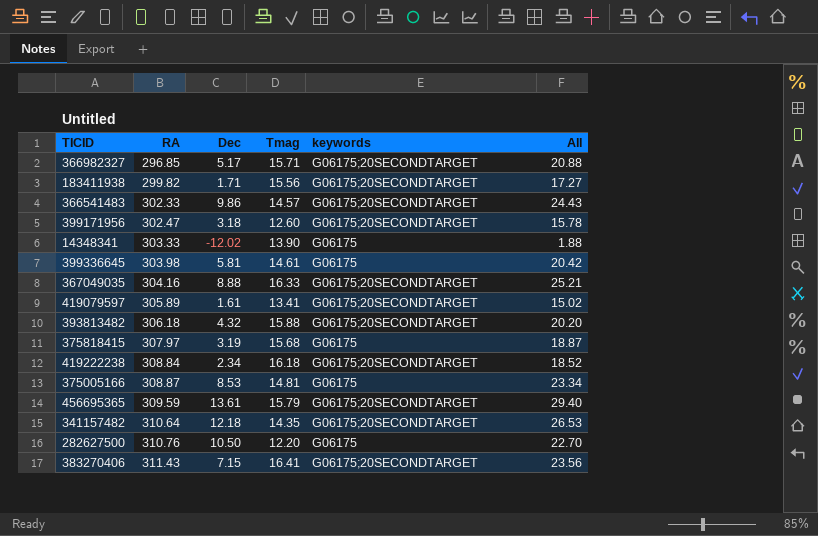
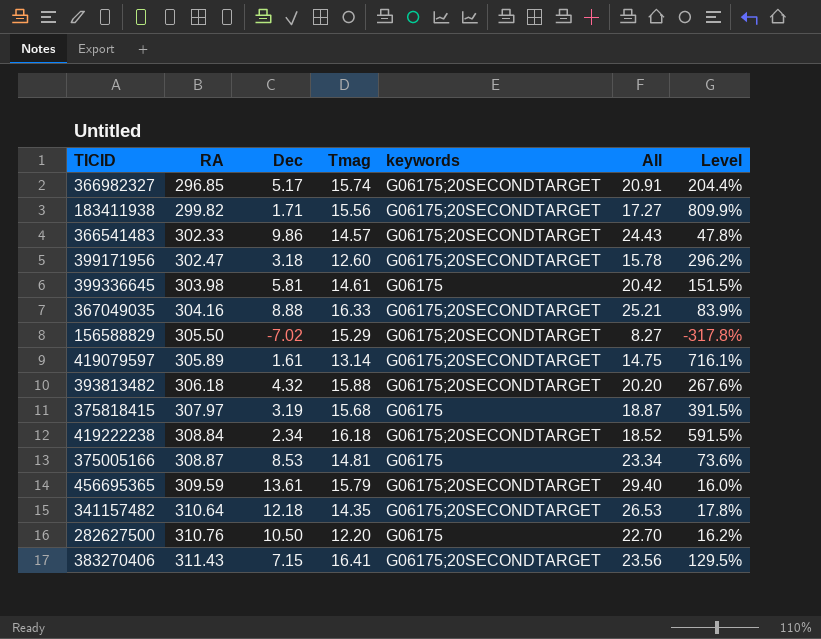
column Level | formula: none -> ([Tmag] - [Dec]) / [Dec]
row 14348341: 303.33 | -12.02 | 13.90 | G06175 | 1.88 -> none
366982327 | Tmag: 15.71 -> 15.74
366982327 | All: 20.88 -> 20.91
row 156588829: none -> 305.50 | -7.02 | 15.29 | G06175;20SECONDTARGET | 8.27 | -317.8%
419079597 | Tmag: 13.41 -> 13.14
419079597 | All: 15.02 -> 14.75

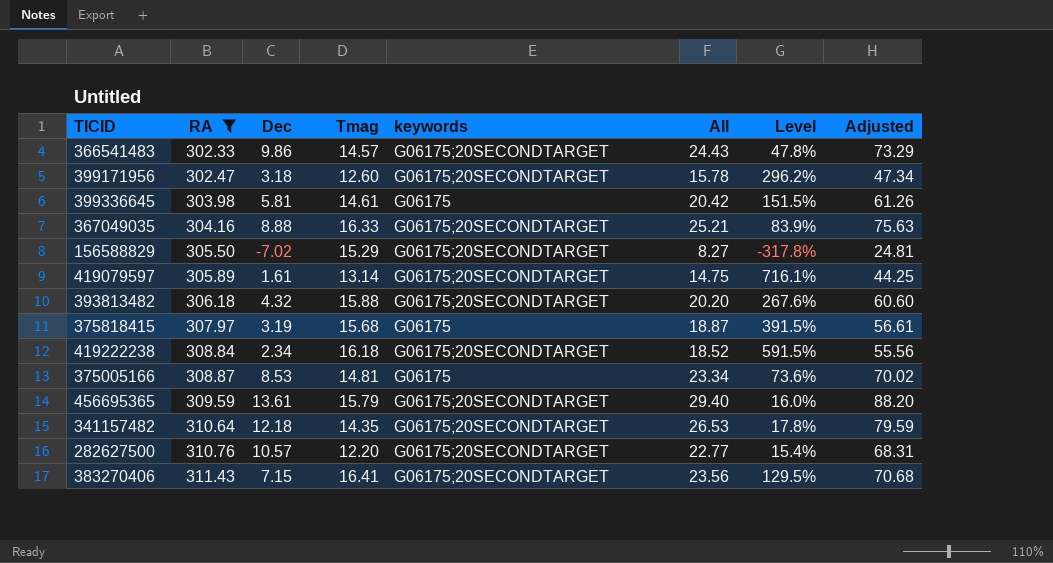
filter: none -> RA >= 302.33
column Adjusted | formula: none -> [All] * 3
282627500 | Dec: 10.50 -> 10.57
282627500 | keywords: G06175 -> G06175;20SECONDTARGET
282627500 | All: 22.70 -> 22.77
282627500 | Level: 16.2% -> 15.4%

